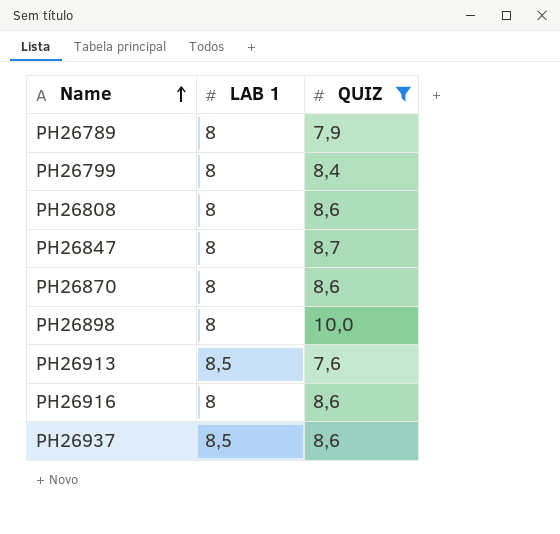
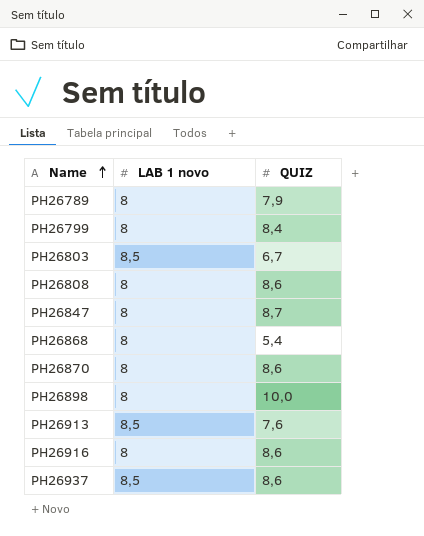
filter: QUIZ >= 7,6 -> none
column name: LAB 1 -> LAB 1 novo

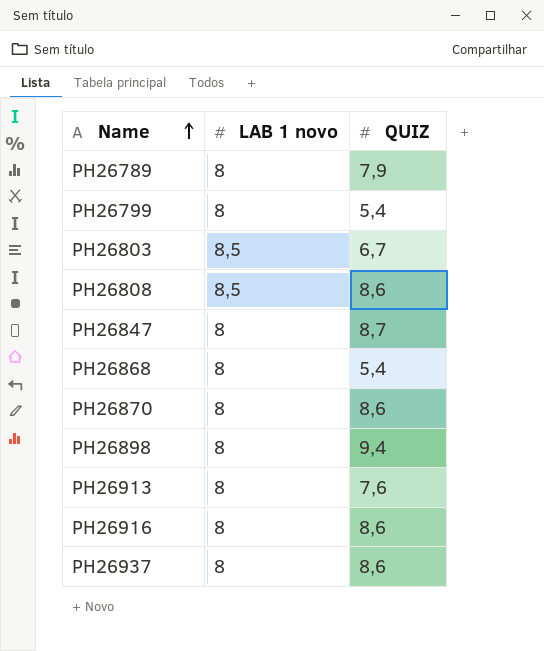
PH26799 | QUIZ: 8,4 -> 5,4
PH26808 | LAB 1 novo: 8 -> 8,5
PH26898 | QUIZ: 10,0 -> 9,4
PH26913 | LAB 1 novo: 8,5 -> 8
PH26937 | LAB 1 novo: 8,5 -> 8

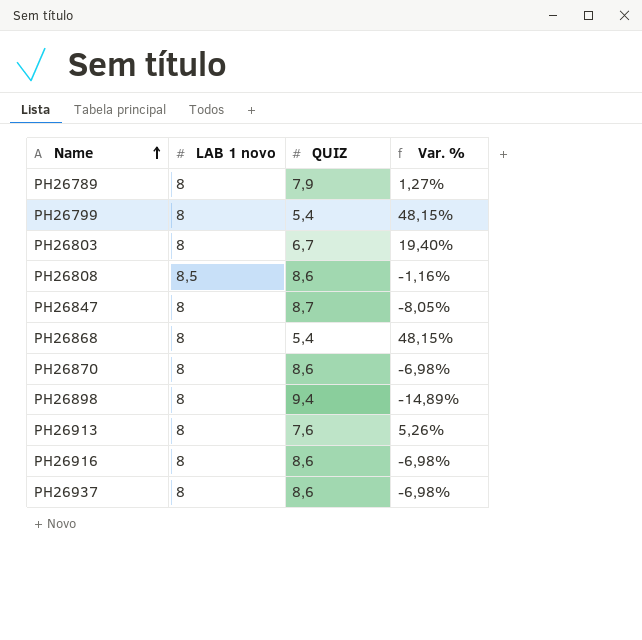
column Var. % | formula: none -> ([LAB 1 novo] - [QUIZ]) / [QUIZ]
PH26803 | LAB 1 novo: 8,5 -> 8

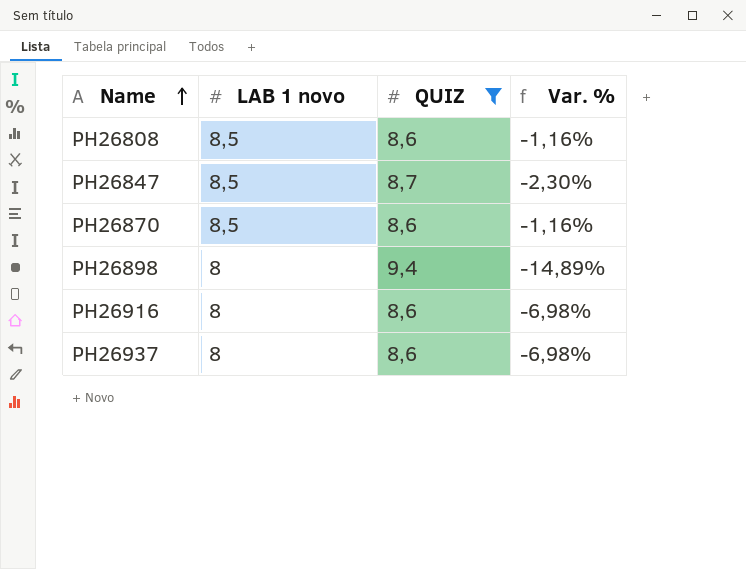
filter: none -> QUIZ >= 8,6
PH26847 | LAB 1 novo: 8 -> 8,5
PH26847 | Var. %: -8,05% -> -2,30%
PH26870 | LAB 1 novo: 8 -> 8,5
PH26870 | Var. %: -6,98% -> -1,16%

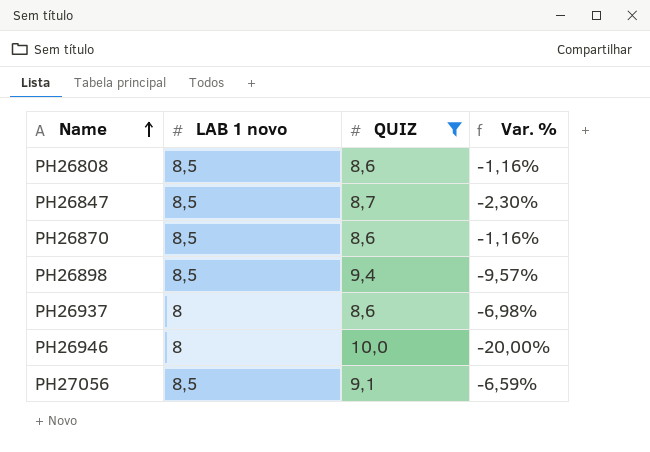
row PH26916: 8 | 8,6 | -6,98% -> none
PH26898 | LAB 1 novo: 8 -> 8,5
PH26898 | Var. %: -14,89% -> -9,57%
row PH26946: none -> 8 | 10,0 | -20,00%
row PH27056: none -> 8,5 | 9,1 | -6,59%

